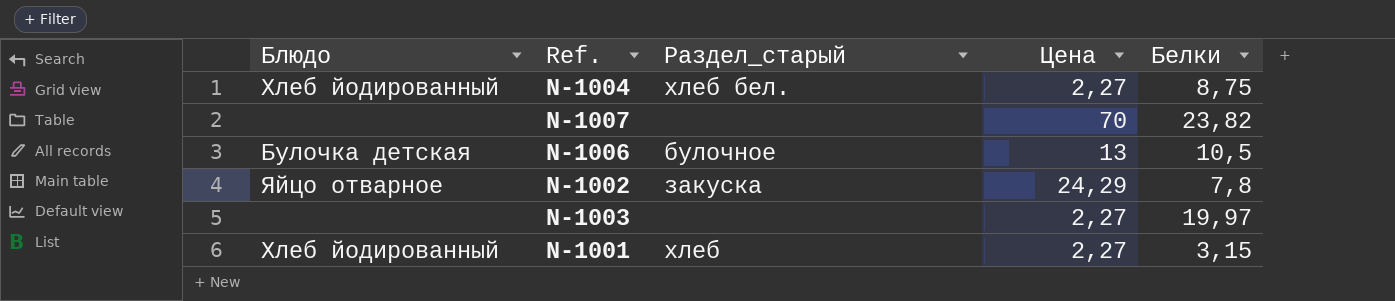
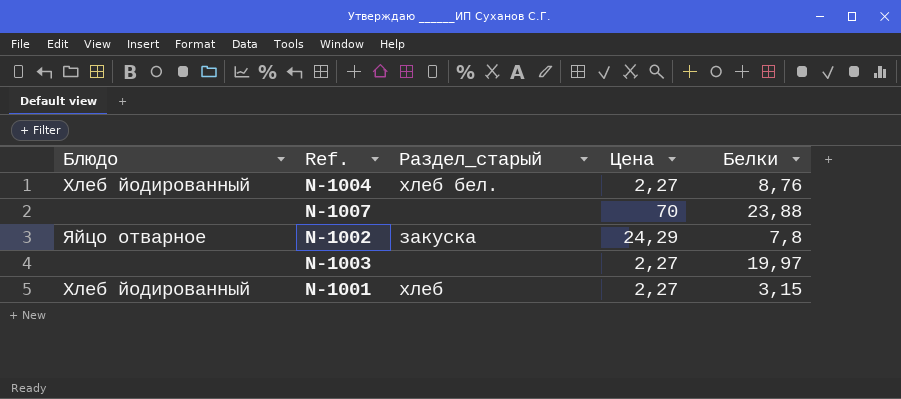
row N-1006: Булочка детская | булочное | 13 | 10,5 -> none
N-1004 | Белки: 8,75 -> 8,76
N-1007 | Белки: 23,82 -> 23,88

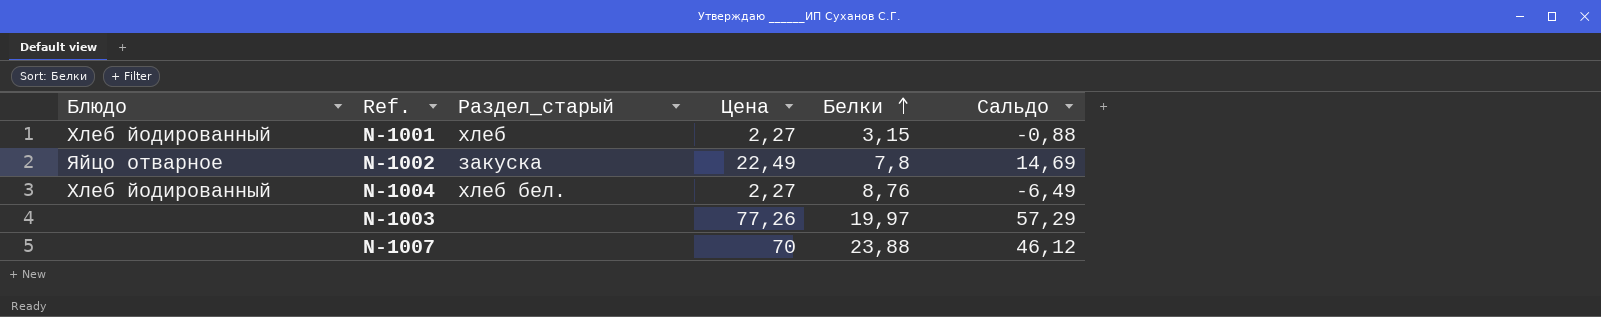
row order: none -> Белки ascending
column Сальдо | formula: none -> [Цена] - [Белки]
N-1002 | Цена: 24,29 -> 22,49
N-1003 | Цена: 2,27 -> 77,26

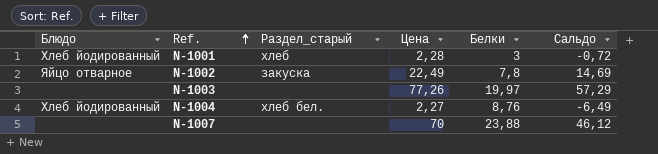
row order: Белки ascending -> Ref. ascending
N-1001 | Цена: 2,27 -> 2,28
N-1001 | Белки: 3,15 -> 3
N-1001 | Сальдо: -0,88 -> -0,72

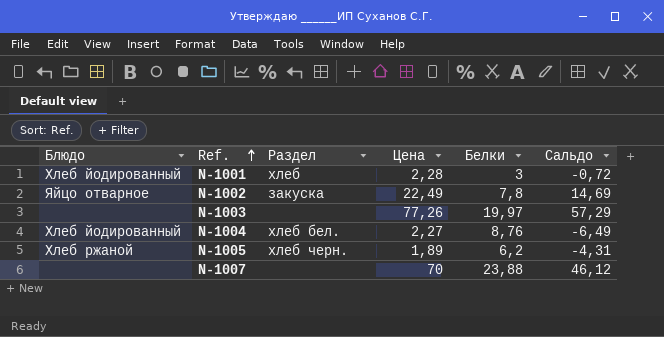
column name: Раздел_старый -> Раздел
row N-1005: none -> Хлеб ржаной | хлеб черн. | 1,89 | 6,2 | -4,31

